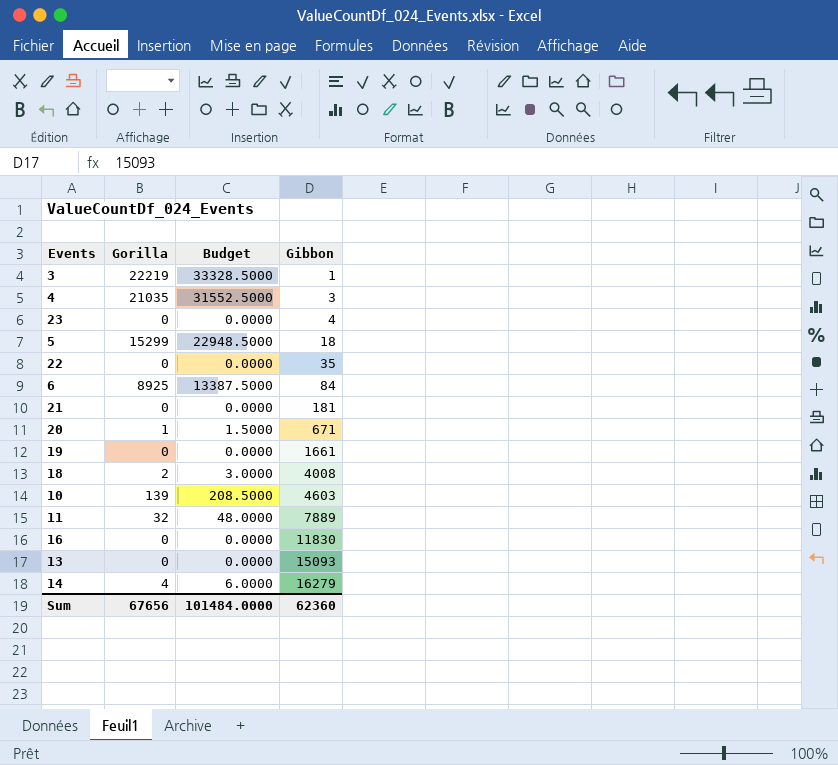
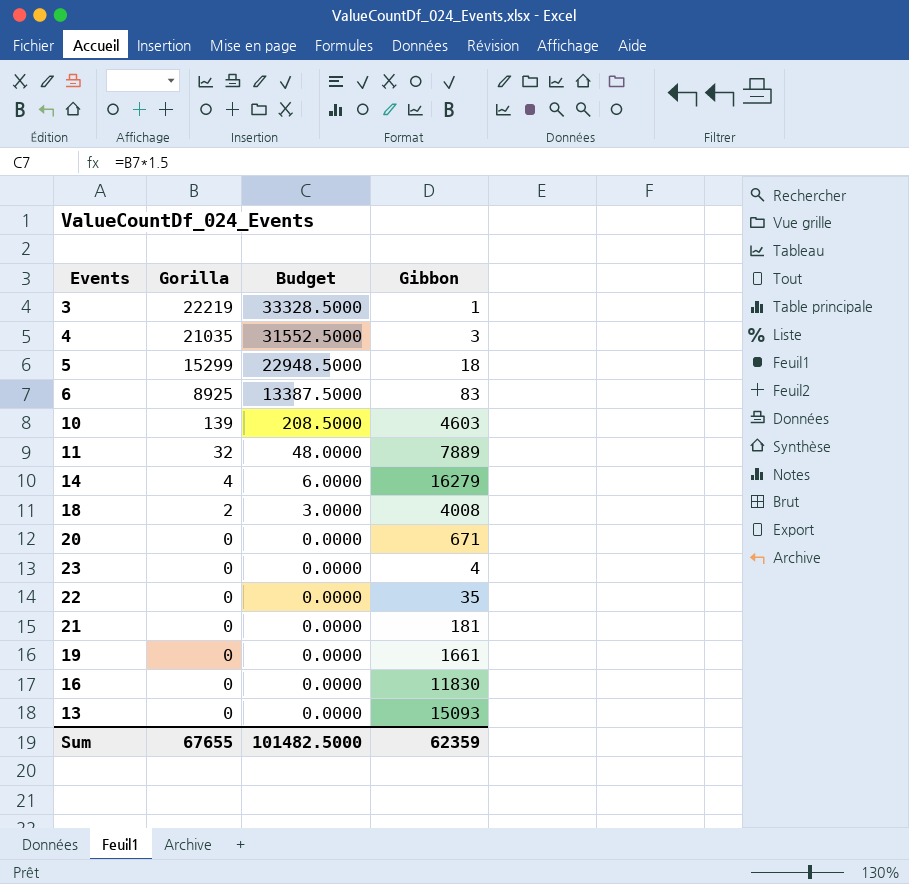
row order: Gibbon ascending -> Gorilla descending
6 | Gibbon: 84 -> 83
20 | Gorilla: 1 -> 0
20 | Budget: 1.5000 -> 0.0000
Sum | Gorilla: 67656 -> 67655
Sum | Budget: 101484.0000 -> 101482.5000
Sum | Gibbon: 62360 -> 62359

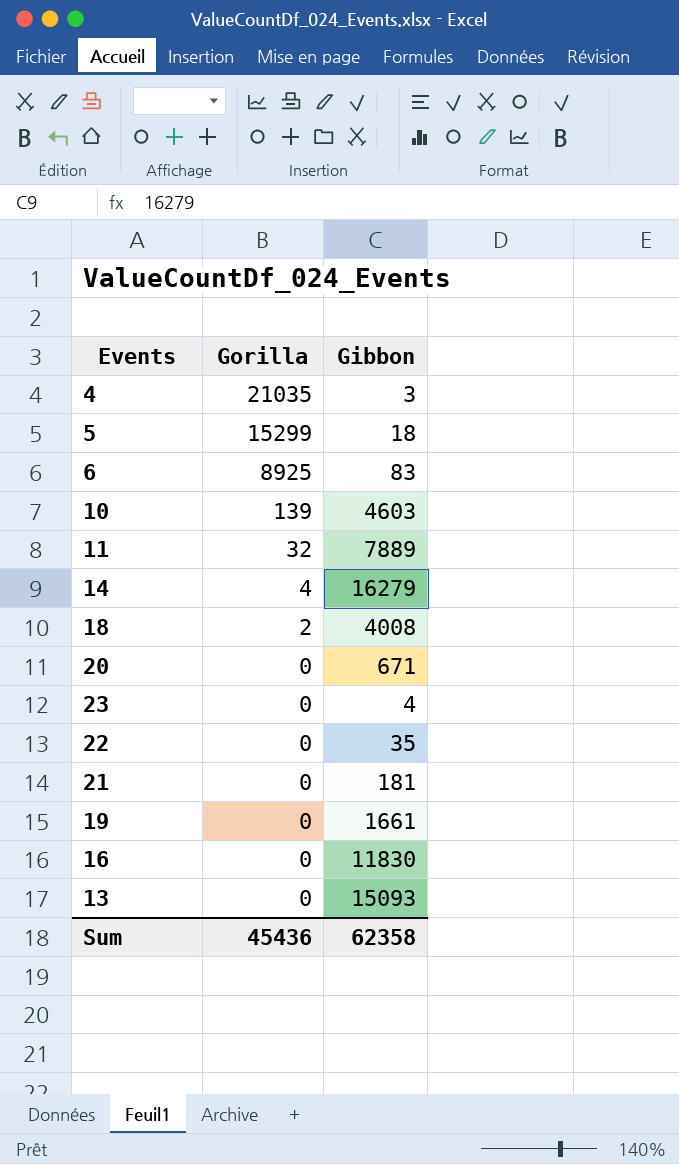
column Budget | formula: [Gorilla] * 1.5 -> none
row 3: 22219 | 33328.5000 | 1 -> none
Sum | Gorilla: 67655 -> 45436
Sum | Gibbon: 62359 -> 62358

